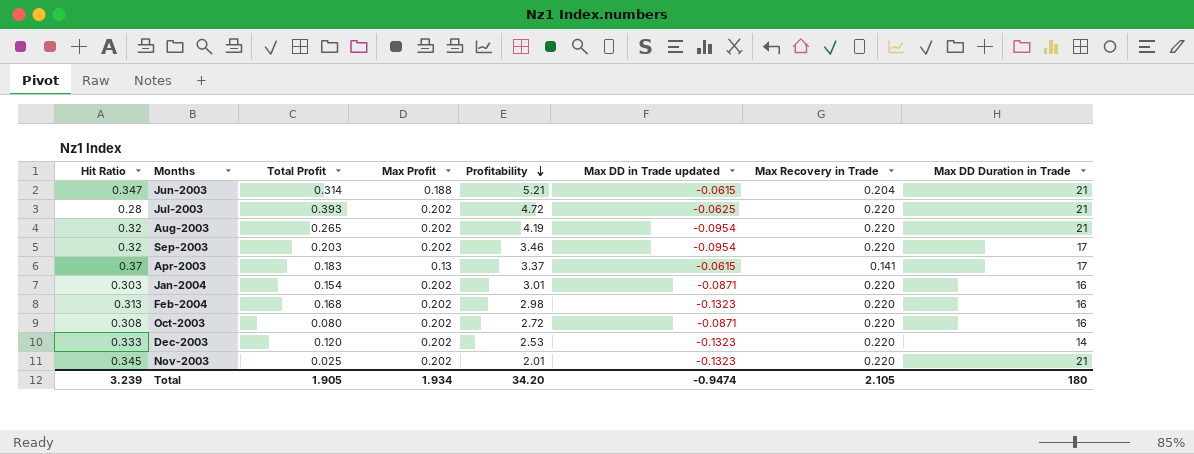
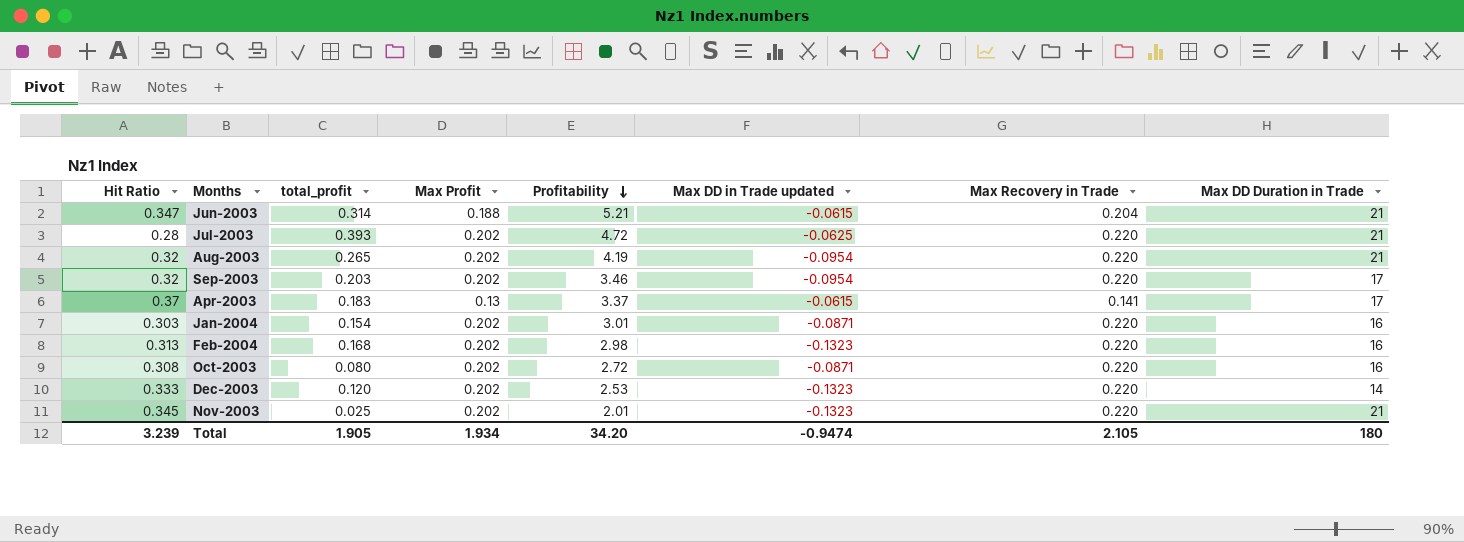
column name: Total Profit -> total_profit

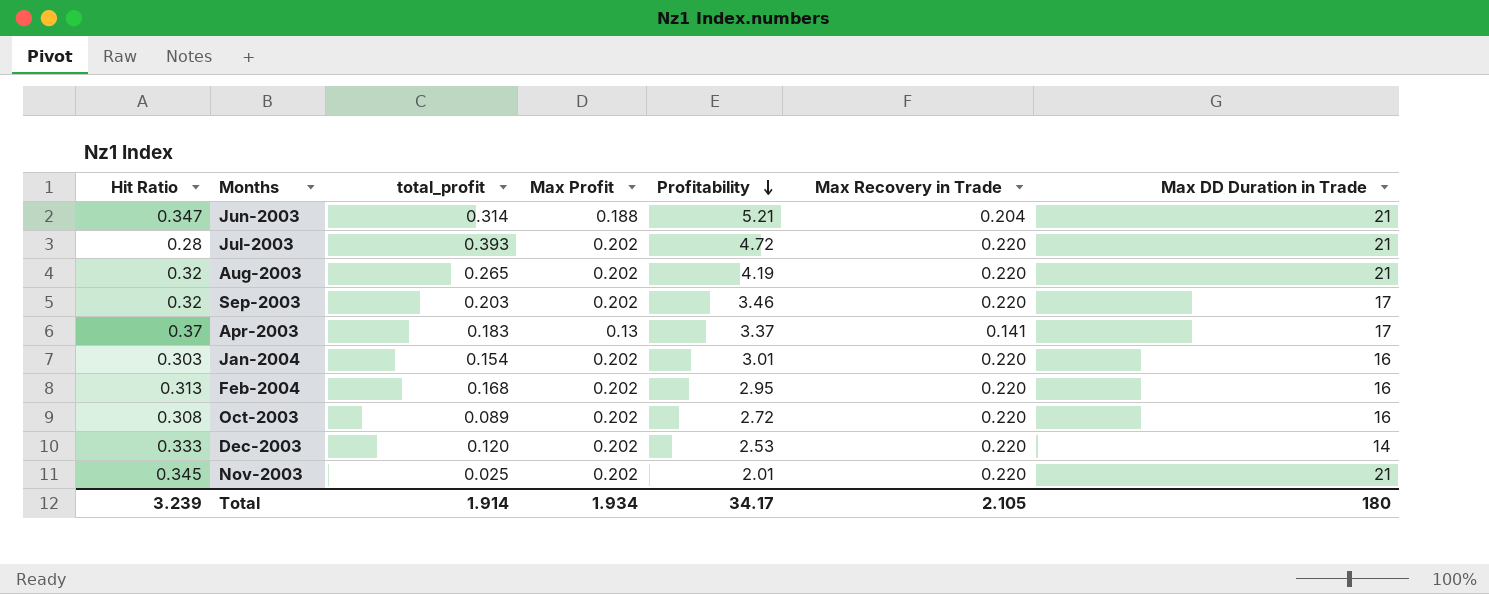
column Max DD in Trade updated | position: 6 -> none
Feb-2004 | Profitability: 2.98 -> 2.95
Oct-2003 | total_profit: 0.080 -> 0.089
Total | total_profit: 1.905 -> 1.914
Total | Profitability: 34.20 -> 34.17

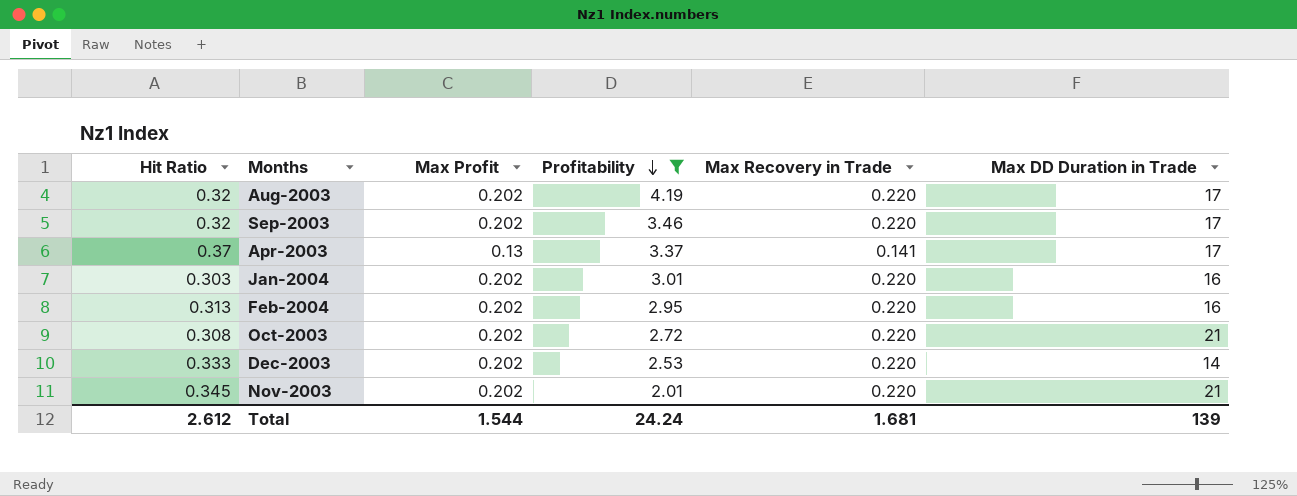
filter: none -> Profitability <= 4.19
column total_profit | position: 3 -> none
Aug-2003 | Max DD Duration in Trade: 21 -> 17
Oct-2003 | Max DD Duration in Trade: 16 -> 21
Total | Hit Ratio: 3.239 -> 2.612
Total | Max Profit: 1.934 -> 1.544
Total | Profitability: 34.17 -> 24.24
Total | Max Recovery in Trade: 2.105 -> 1.681
Total | Max DD Duration in Trade: 180 -> 139

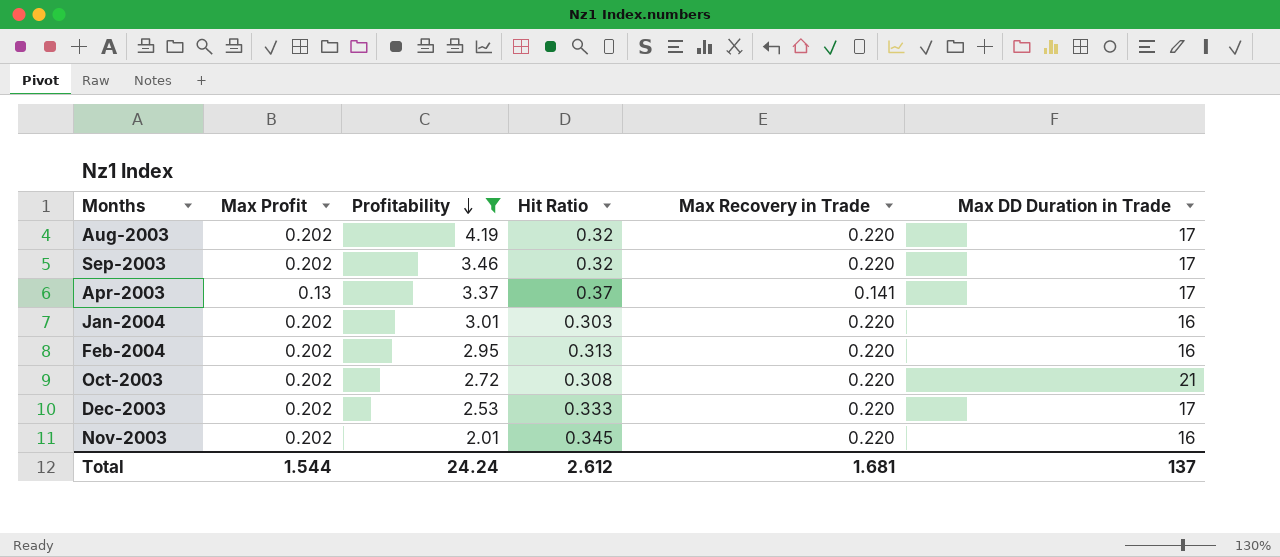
column Hit Ratio | position: 1 -> 4
Dec-2003 | Max DD Duration in Trade: 14 -> 17
Nov-2003 | Max DD Duration in Trade: 21 -> 16
Total | Max DD Duration in Trade: 139 -> 137

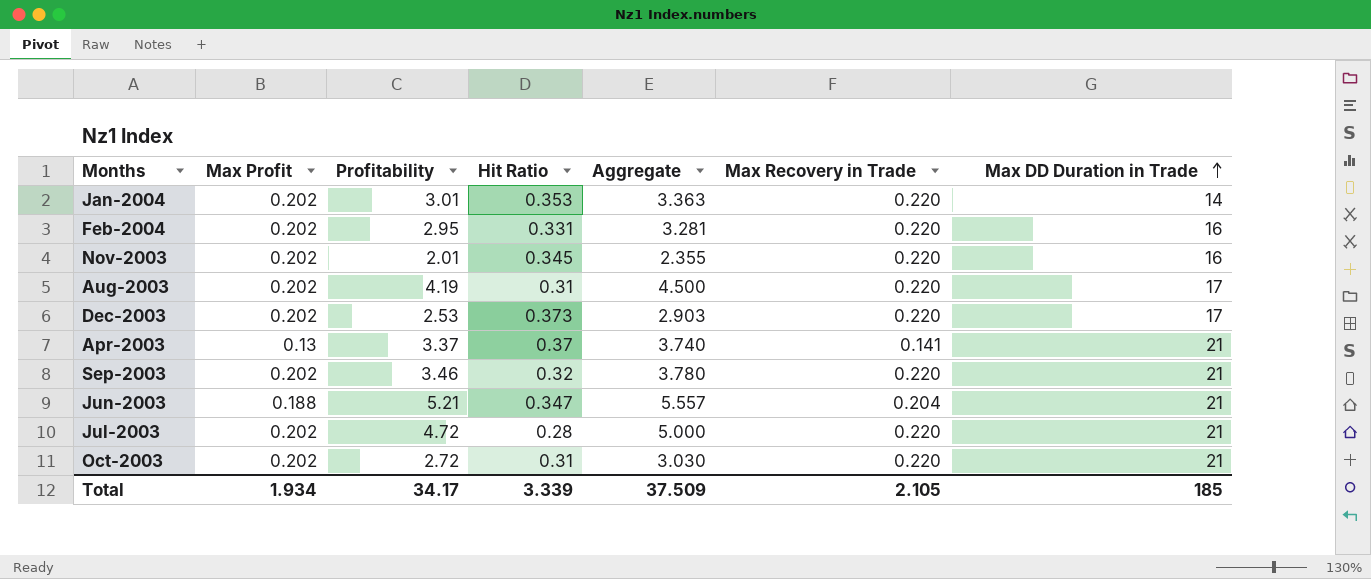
filter: Profitability <= 4.19 -> none
row order: Profitability descending -> Max DD Duration in Trade ascending
column Aggregate | formula: none -> [Profitability] + [Hit Ratio]
Jan-2004 | Hit Ratio: 0.303 -> 0.353
Jan-2004 | Max DD Duration in Trade: 16 -> 14
Feb-2004 | Hit Ratio: 0.313 -> 0.331
Aug-2003 | Hit Ratio: 0.32 -> 0.31
Dec-2003 | Hit Ratio: 0.333 -> 0.373
Apr-2003 | Max DD Duration in Trade: 17 -> 21
Sep-2003 | Max DD Duration in Trade: 17 -> 21
Oct-2003 | Hit Ratio: 0.308 -> 0.31
Total | Max Profit: 1.544 -> 1.934
Total | Profitability: 24.24 -> 34.17
Total | Hit Ratio: 2.612 -> 3.339
Total | Max Recovery in Trade: 1.681 -> 2.105
Total | Max DD Duration in Trade: 137 -> 185

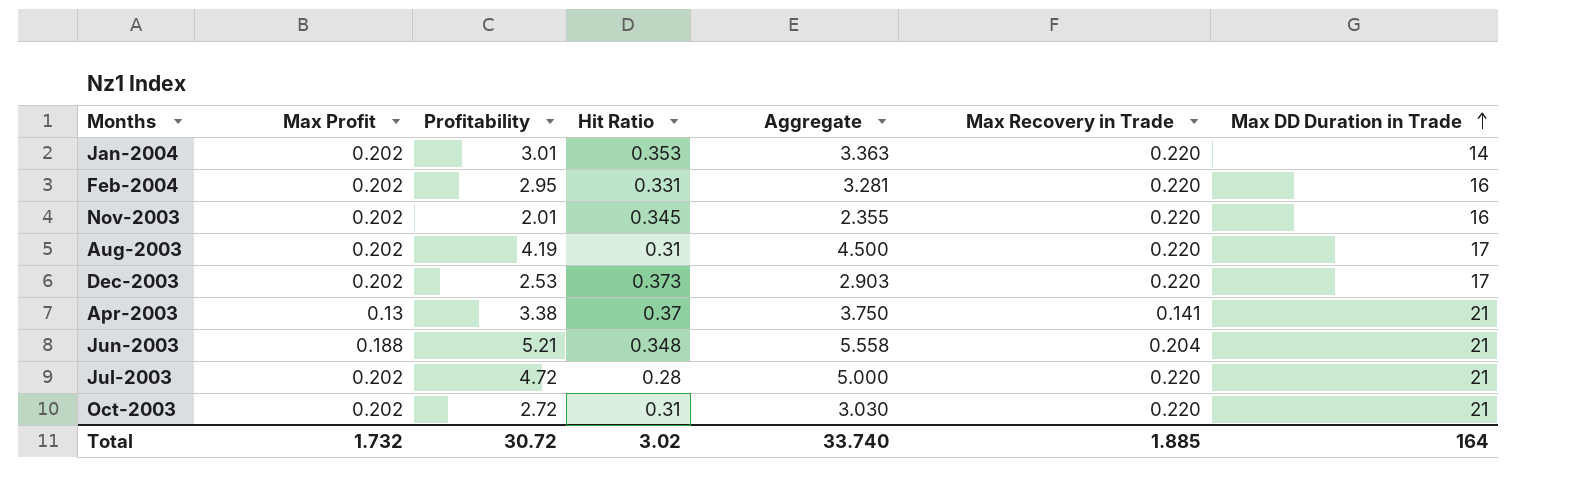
row Sep-2003: 0.202 | 3.46 | 0.32 | 3.780 | 0.220 | 21 -> none
Apr-2003 | Profitability: 3.37 -> 3.38
Apr-2003 | Aggregate: 3.740 -> 3.750
Jun-2003 | Hit Ratio: 0.347 -> 0.348
Jun-2003 | Aggregate: 5.557 -> 5.558
Total | Max Profit: 1.934 -> 1.732
Total | Profitability: 34.17 -> 30.72
Total | Hit Ratio: 3.339 -> 3.02
Total | Aggregate: 37.509 -> 33.740
Total | Max Recovery in Trade: 2.105 -> 1.885
Total | Max DD Duration in Trade: 185 -> 164

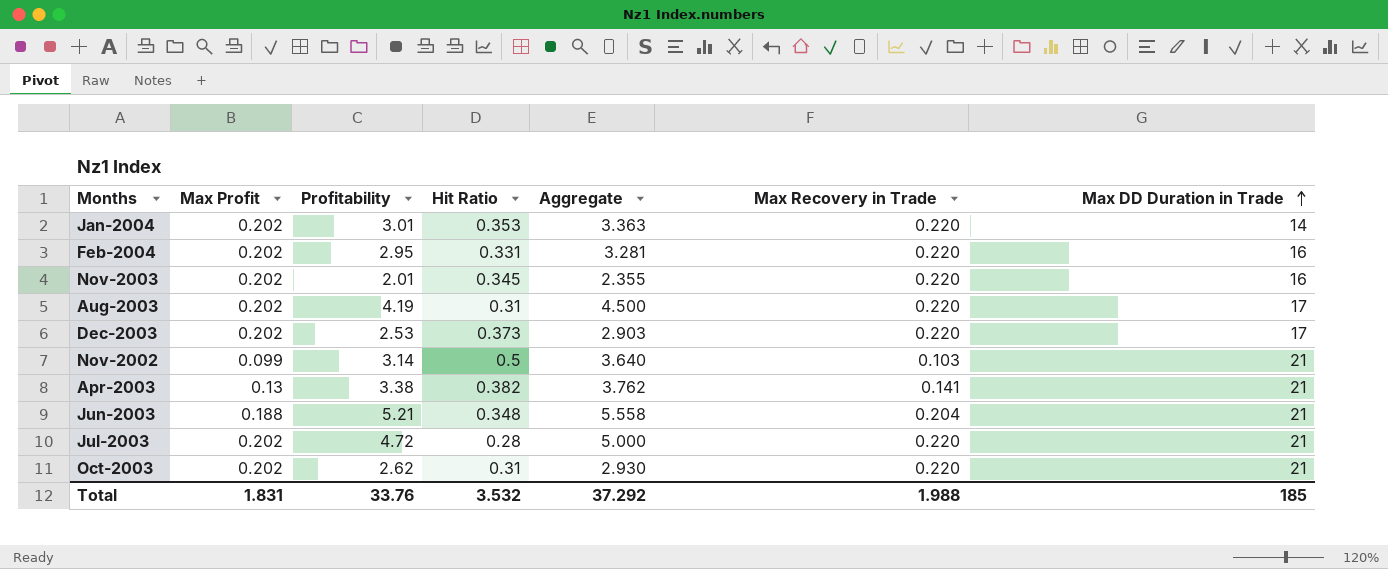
row Nov-2002: none -> 0.099 | 3.14 | 0.5 | 3.640 | 0.103 | 21
Apr-2003 | Hit Ratio: 0.37 -> 0.382
Apr-2003 | Aggregate: 3.750 -> 3.762
Oct-2003 | Profitability: 2.72 -> 2.62
Oct-2003 | Aggregate: 3.030 -> 2.930
Total | Max Profit: 1.732 -> 1.831
Total | Profitability: 30.72 -> 33.76
Total | Hit Ratio: 3.02 -> 3.532
Total | Aggregate: 33.740 -> 37.292
Total | Max Recovery in Trade: 1.885 -> 1.988
Total | Max DD Duration in Trade: 164 -> 185

